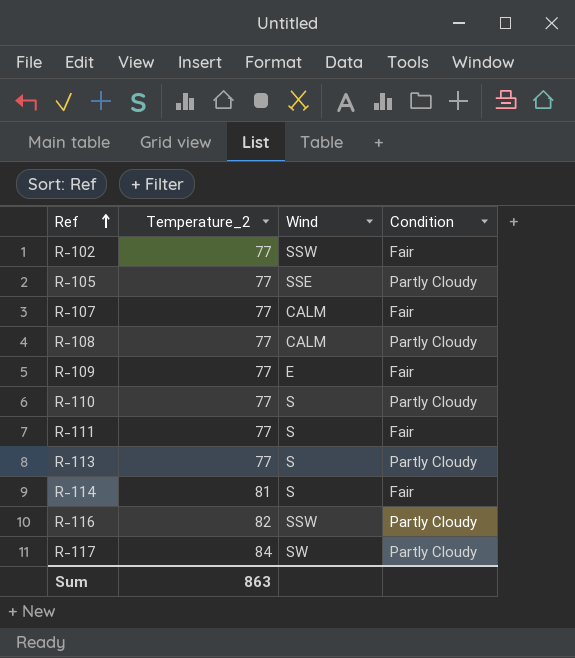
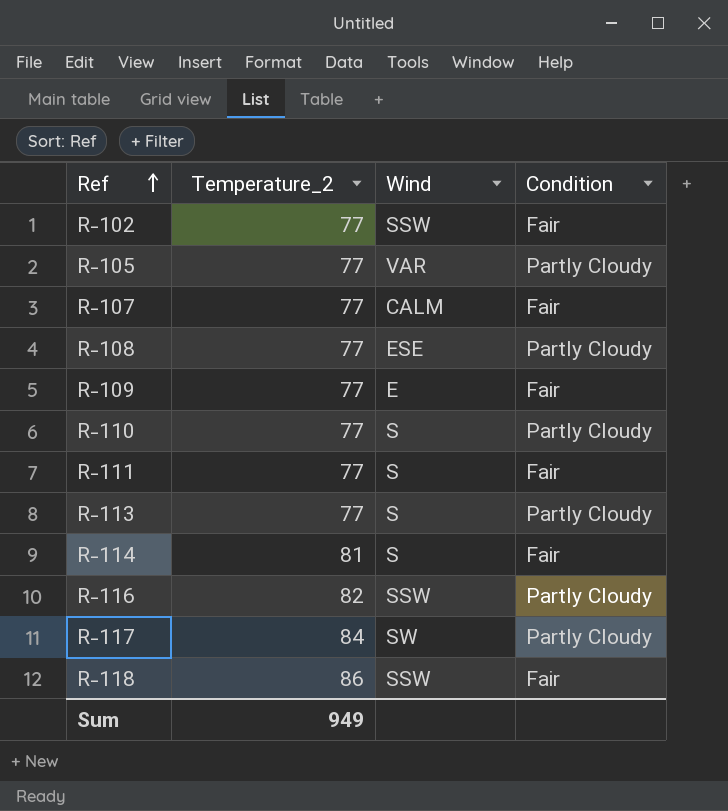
R-105 | Wind: SSE -> VAR
R-108 | Wind: CALM -> ESE
row R-118: none -> 86 | SSW | Fair
Sum | Temperature_2: 863 -> 949

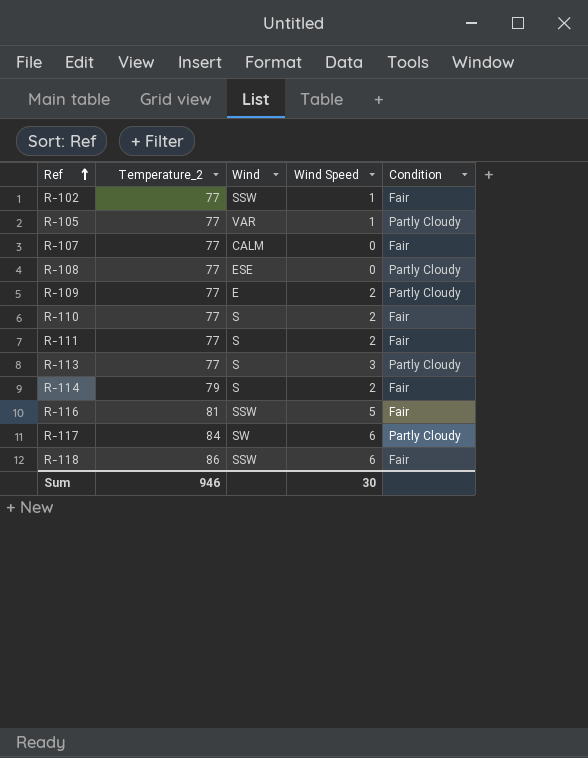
column Wind Speed | position: none -> 4
R-109 | Condition: Fair -> Partly Cloudy
R-110 | Condition: Partly Cloudy -> Fair
R-114 | Temperature_2: 81 -> 79
R-116 | Temperature_2: 82 -> 81
R-116 | Condition: Partly Cloudy -> Fair
Sum | Temperature_2: 949 -> 946

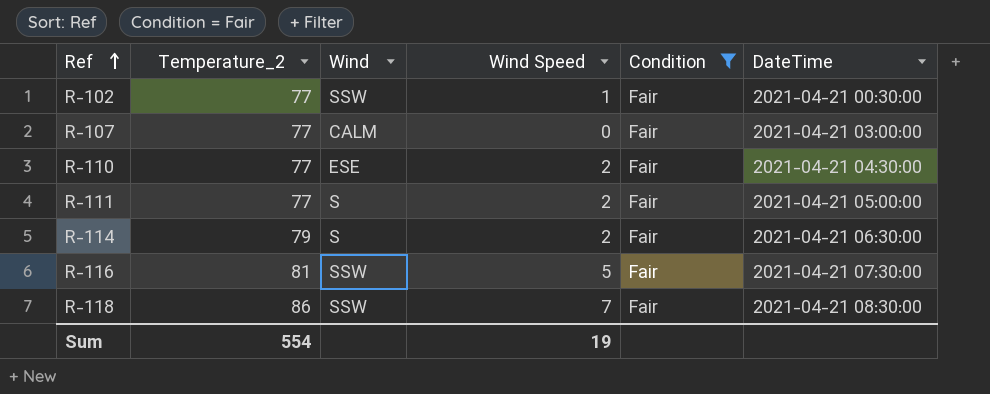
filter: none -> Condition = Fair
column DateTime | position: none -> 6
R-110 | Wind: S -> ESE
R-118 | Wind Speed: 6 -> 7
Sum | Temperature_2: 946 -> 554
Sum | Wind Speed: 30 -> 19

